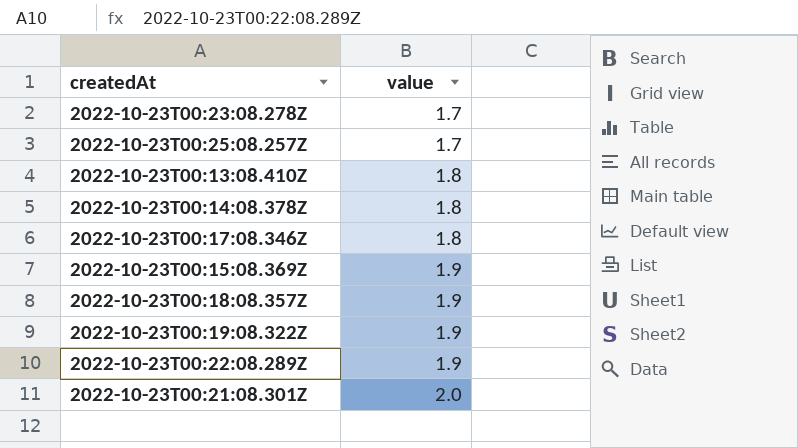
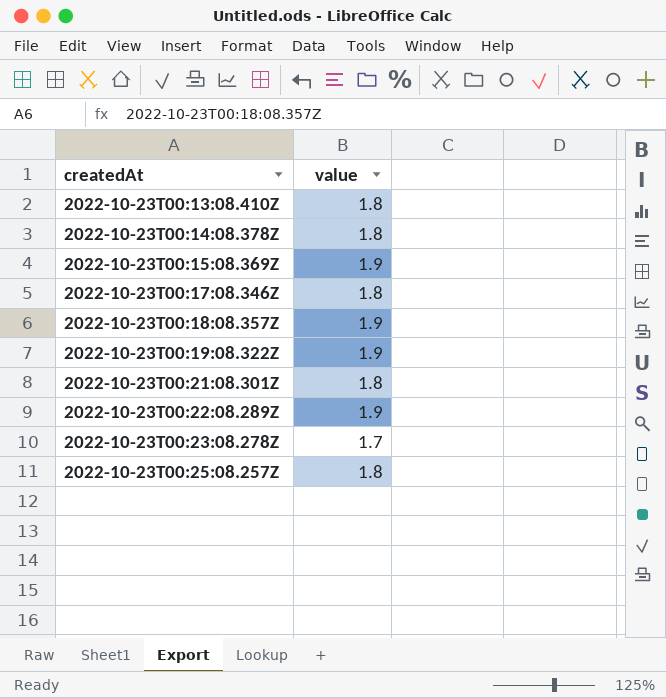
row order: value ascending -> createdAt ascending
2022-10-23T00:21:08.301Z | value: 2.0 -> 1.8
2022-10-23T00:25:08.257Z | value: 1.7 -> 1.8

